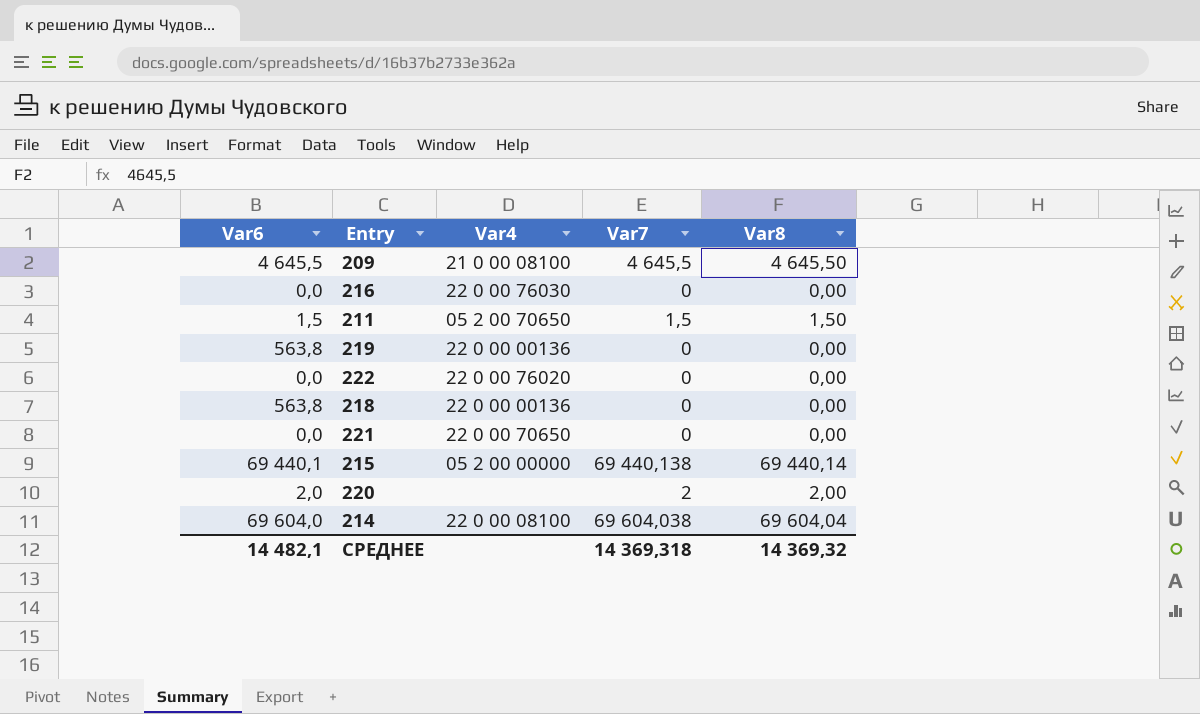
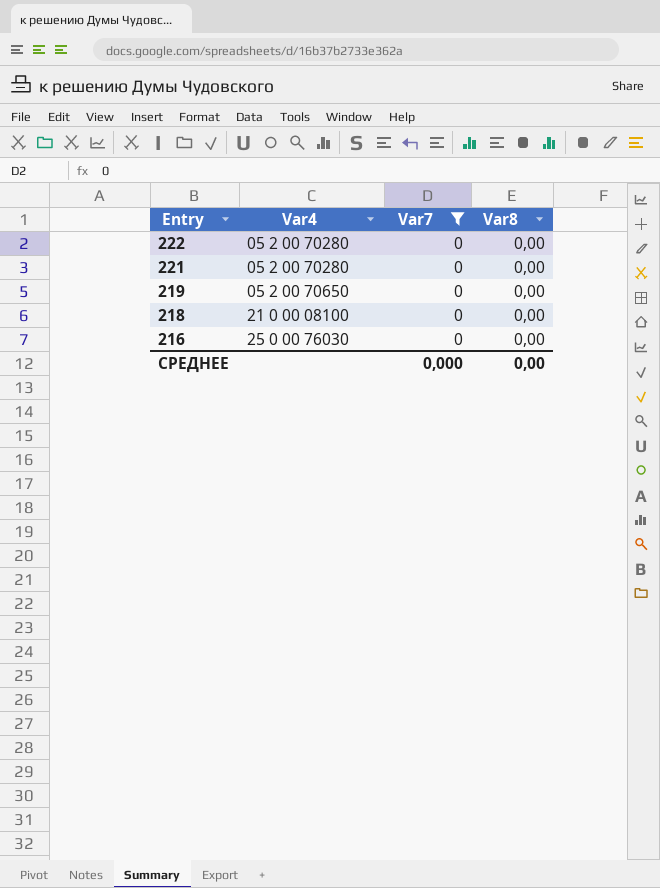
filter: none -> Var7 = 0
row order: none -> Entry descending
column Var6 | position: 1 -> none
222 | Var4: 22 0 00 76020 -> 05 2 00 70280
221 | Var4: 22 0 00 70650 -> 05 2 00 70280
219 | Var4: 22 0 00 00136 -> 05 2 00 70650
218 | Var4: 22 0 00 00136 -> 21 0 00 08100
216 | Var4: 22 0 00 76030 -> 25 0 00 76030
СРЕДНЕЕ | Var7: 14 369,318 -> 0,000
СРЕДНЕЕ | Var8: 14 369,32 -> 0,00

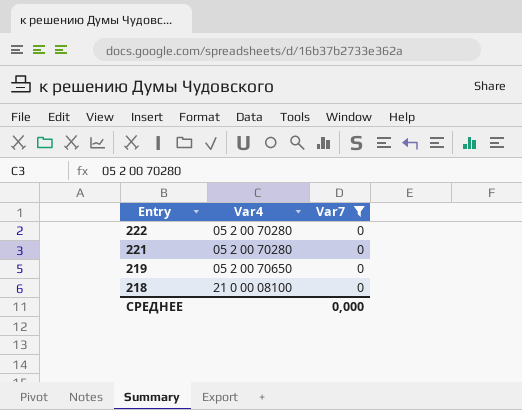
column Var8 | position: 4 -> none
row 216: 25 0 00 76030 | 0 | 0,00 -> none

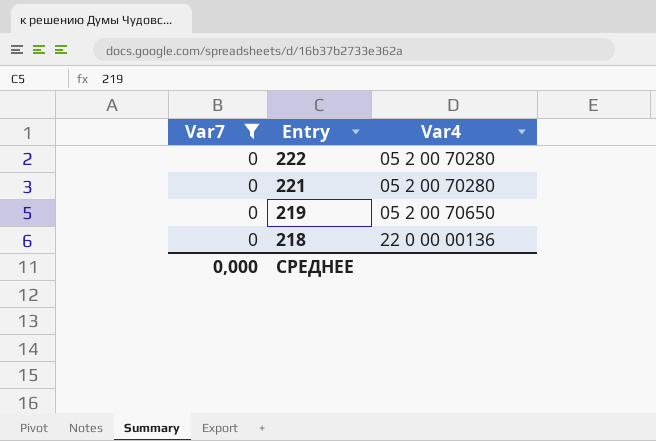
column Var7 | position: 3 -> 1
218 | Var4: 21 0 00 08100 -> 22 0 00 00136

